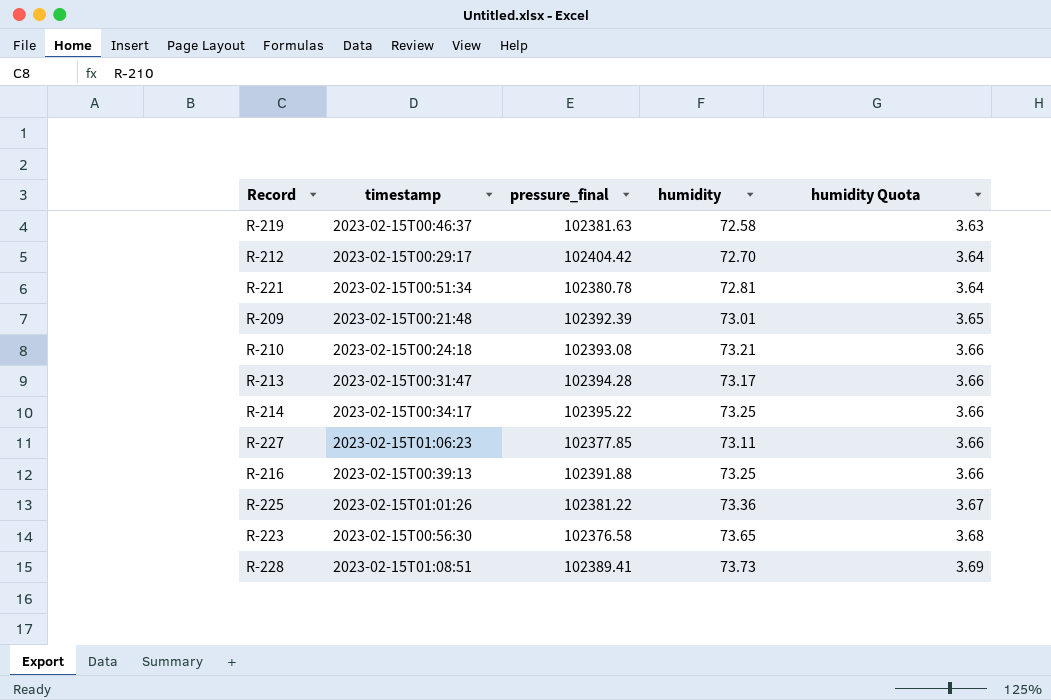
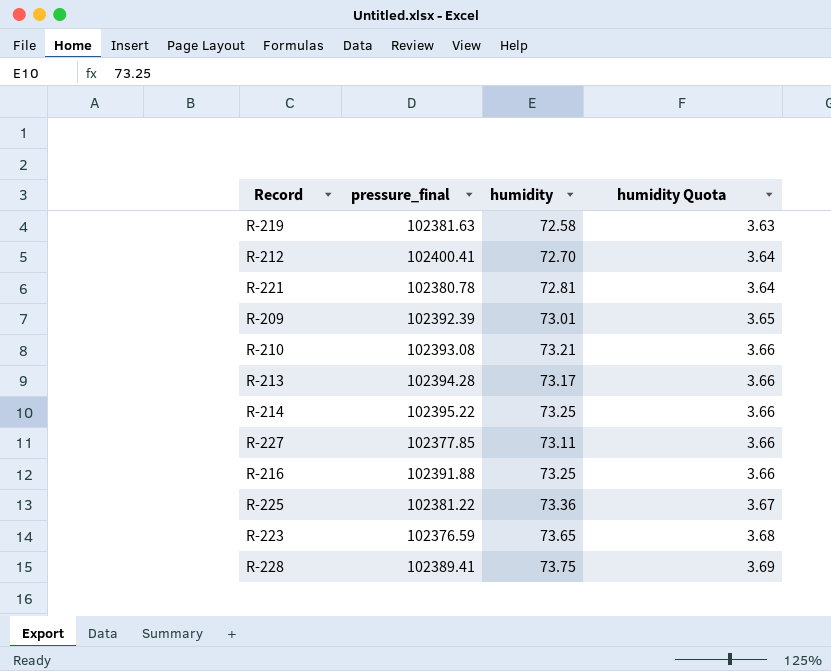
column timestamp | position: 2 -> none
R-212 | pressure_final: 102404.42 -> 102400.41
R-223 | pressure_final: 102376.58 -> 102376.59
R-228 | humidity: 73.73 -> 73.75

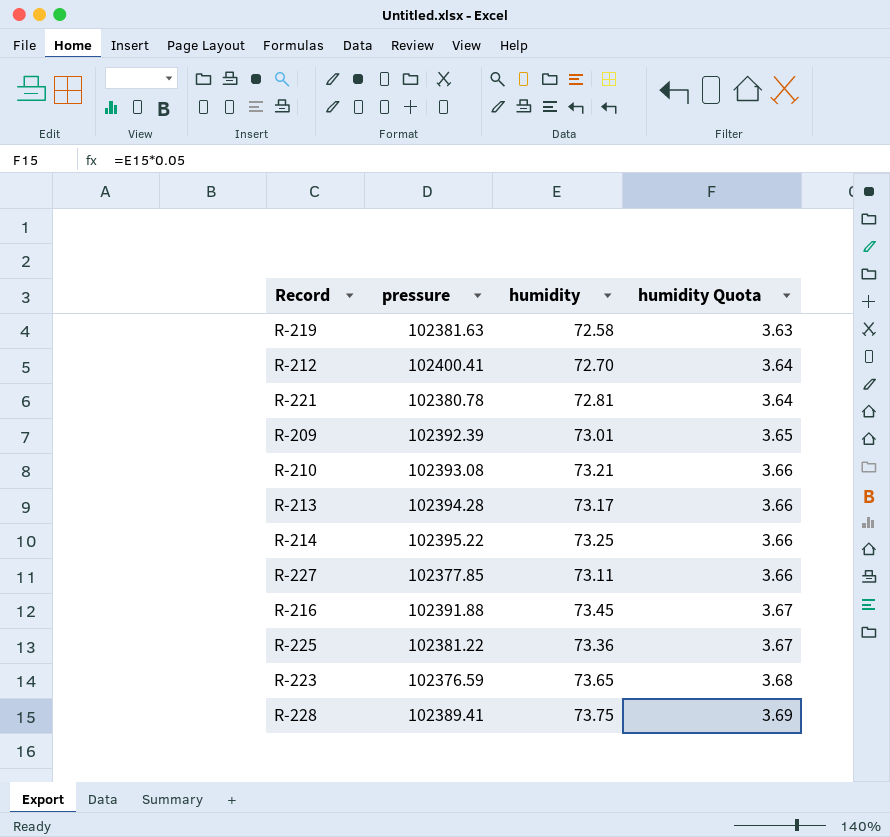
column name: pressure_final -> pressure
R-216 | humidity: 73.25 -> 73.45
R-216 | humidity Quota: 3.66 -> 3.67

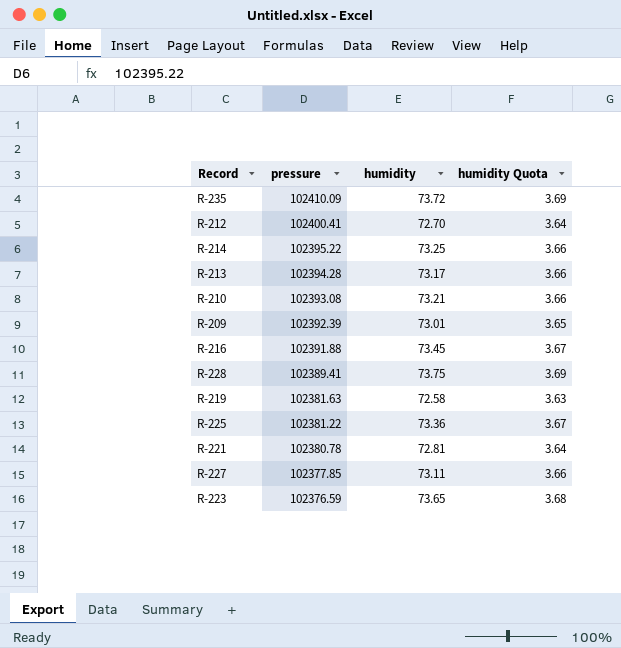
row order: humidity Quota ascending -> pressure descending
row R-235: none -> 102410.09 | 73.72 | 3.69

